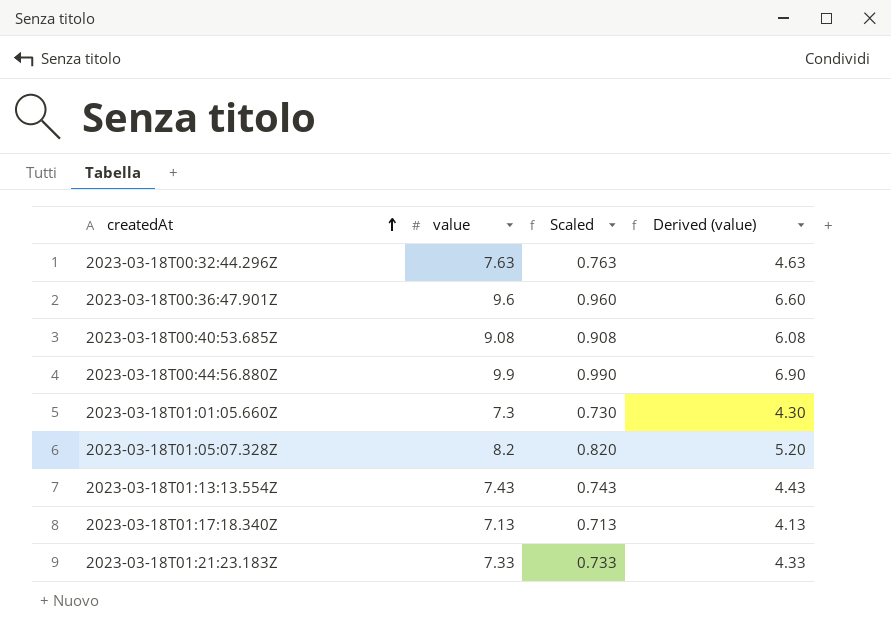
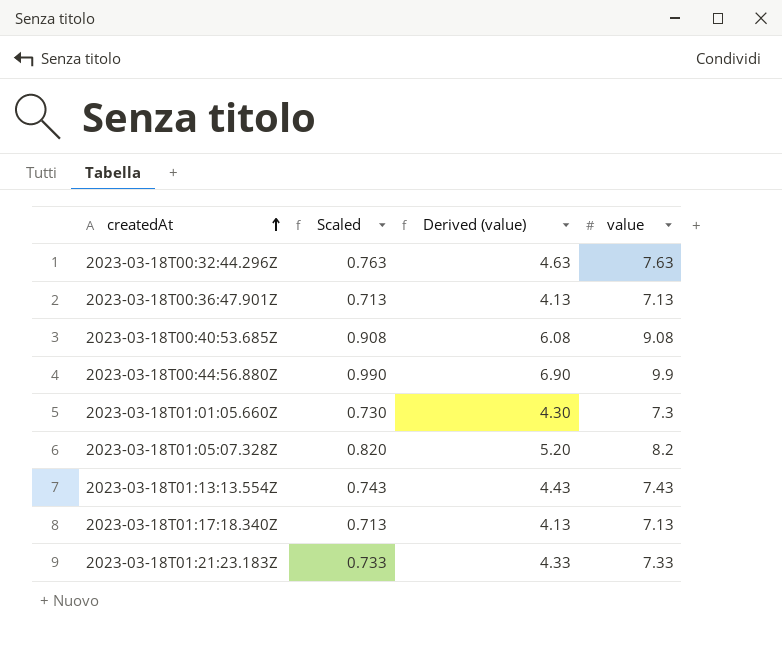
column value | position: 2 -> 4
2023-03-18T00:36:47.901Z | Scaled: 0.960 -> 0.713
2023-03-18T00:36:47.901Z | Derived (value): 6.60 -> 4.13
2023-03-18T00:36:47.901Z | value: 9.6 -> 7.13

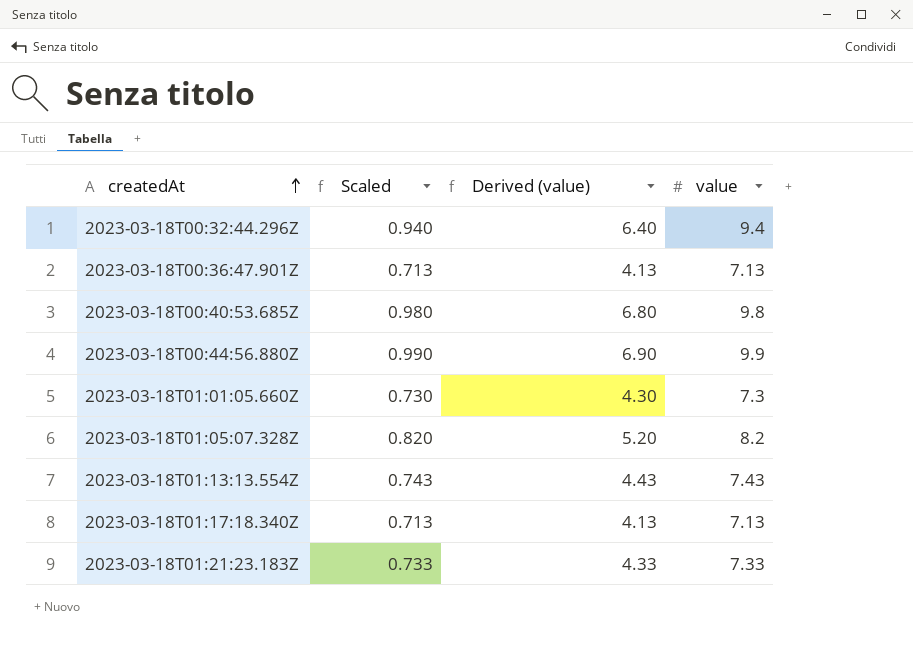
2023-03-18T00:32:44.296Z | Scaled: 0.763 -> 0.940
2023-03-18T00:32:44.296Z | Derived (value): 4.63 -> 6.40
2023-03-18T00:32:44.296Z | value: 7.63 -> 9.4
2023-03-18T00:40:53.685Z | Scaled: 0.908 -> 0.980
2023-03-18T00:40:53.685Z | Derived (value): 6.08 -> 6.80
2023-03-18T00:40:53.685Z | value: 9.08 -> 9.8

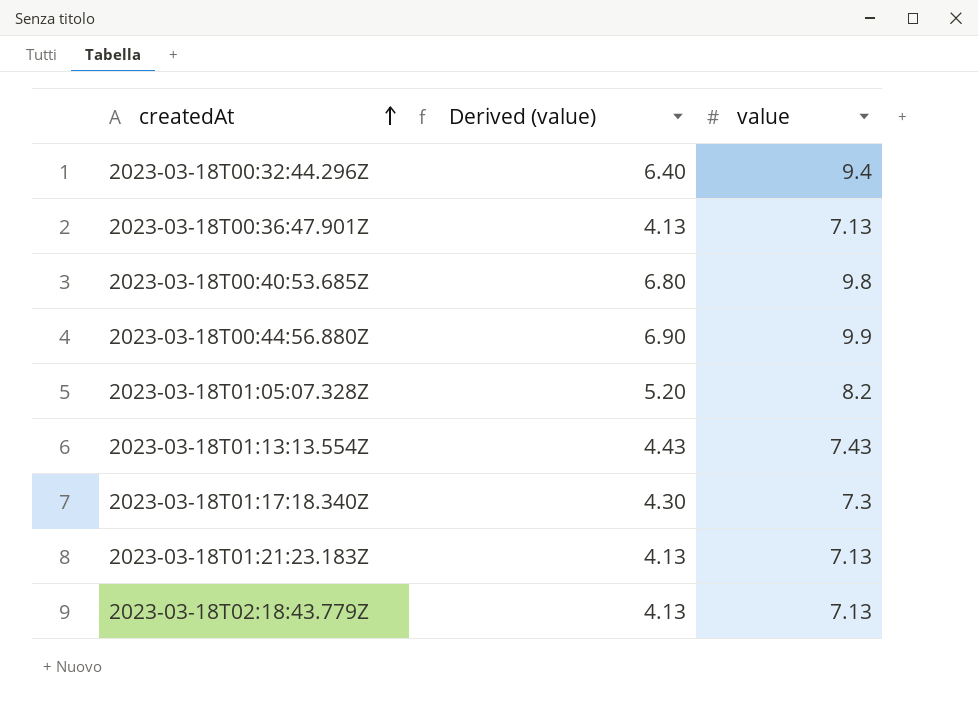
column Scaled | formula: [value] * 0.1 -> none
row 2023-03-18T01:01:05.660Z: 0.730 | 4.30 | 7.3 -> none
2023-03-18T01:17:18.340Z | Derived (value): 4.13 -> 4.30
2023-03-18T01:17:18.340Z | value: 7.13 -> 7.3
2023-03-18T01:21:23.183Z | Derived (value): 4.33 -> 4.13
2023-03-18T01:21:23.183Z | value: 7.33 -> 7.13
row 2023-03-18T02:18:43.779Z: none -> 4.13 | 7.13

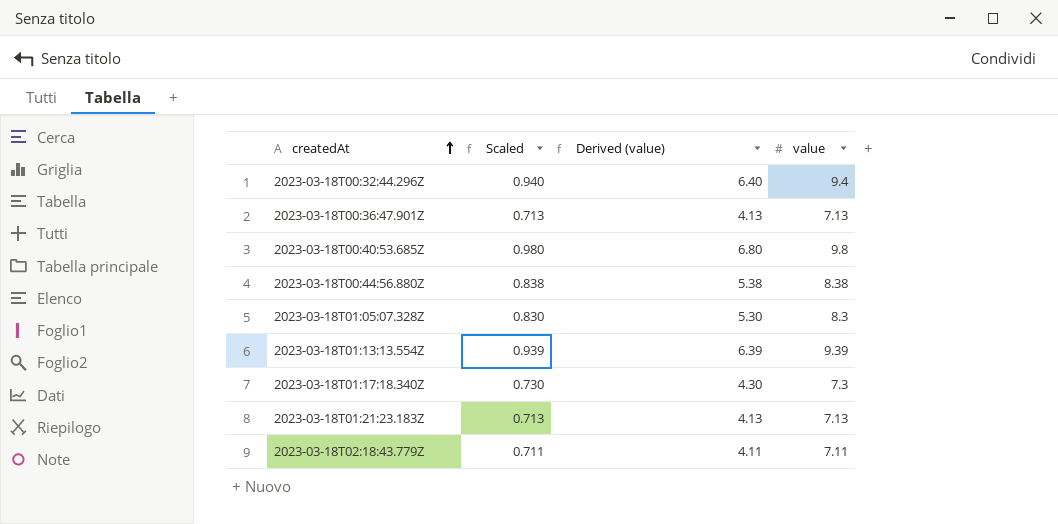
column Scaled | formula: none -> [value] * 0.1
2023-03-18T00:44:56.880Z | Derived (value): 6.90 -> 5.38
2023-03-18T00:44:56.880Z | value: 9.9 -> 8.38
2023-03-18T01:05:07.328Z | Derived (value): 5.20 -> 5.30
2023-03-18T01:05:07.328Z | value: 8.2 -> 8.3
2023-03-18T01:13:13.554Z | Derived (value): 4.43 -> 6.39
2023-03-18T01:13:13.554Z | value: 7.43 -> 9.39
2023-03-18T02:18:43.779Z | Derived (value): 4.13 -> 4.11
2023-03-18T02:18:43.779Z | value: 7.13 -> 7.11

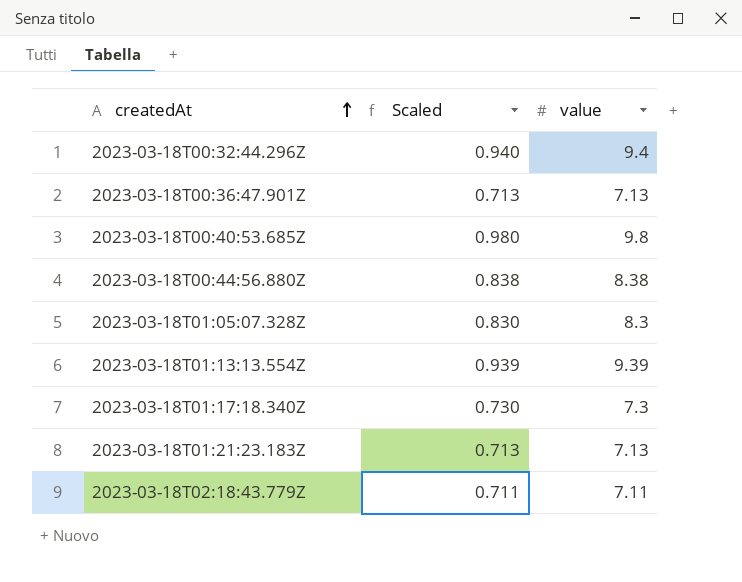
column Derived (value) | formula: [value] - 3 -> none

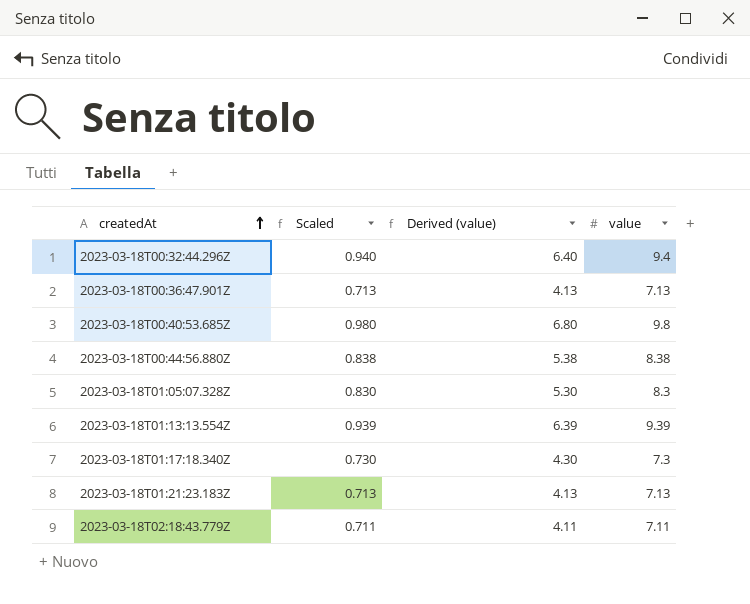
column Derived (value) | formula: none -> [value] - 3

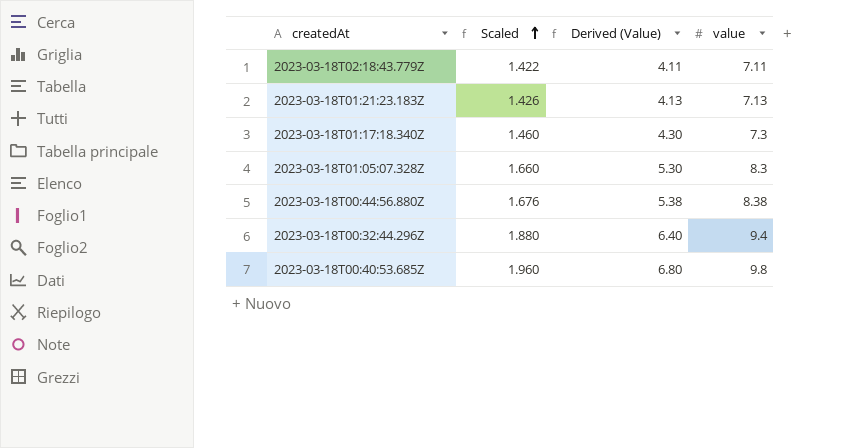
row order: createdAt ascending -> Scaled ascending
column Scaled | formula: [value] * 0.1 -> [value] * 0.2
column name: Derived (value) -> Derived (Value)
row 2023-03-18T00:36:47.901Z: 0.713 | 4.13 | 7.13 -> none
row 2023-03-18T01:13:13.554Z: 0.939 | 6.39 | 9.39 -> none

